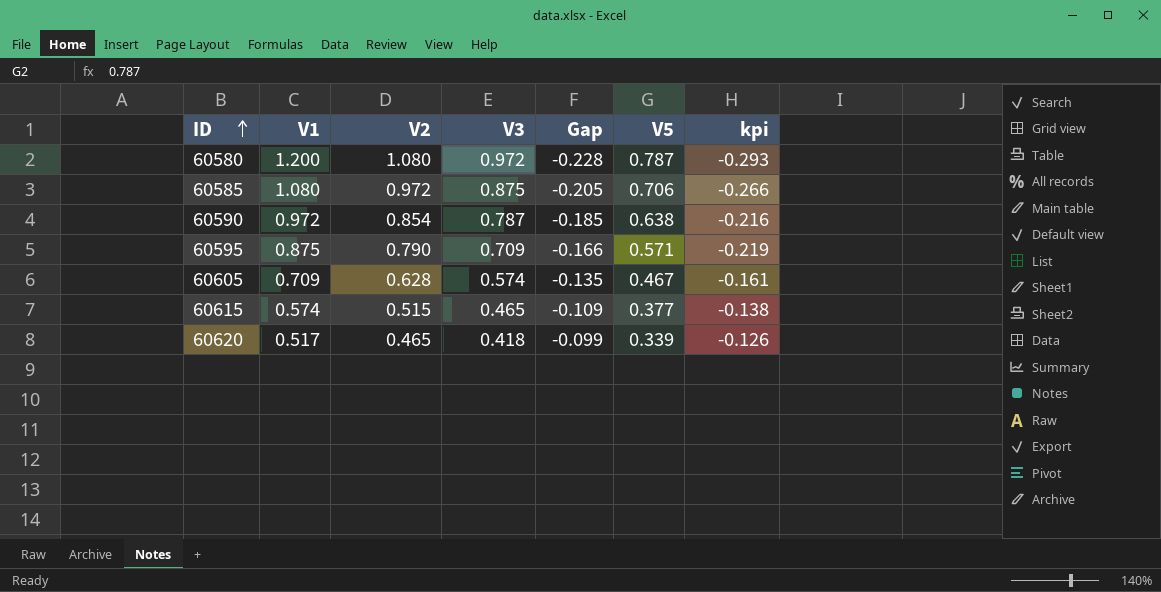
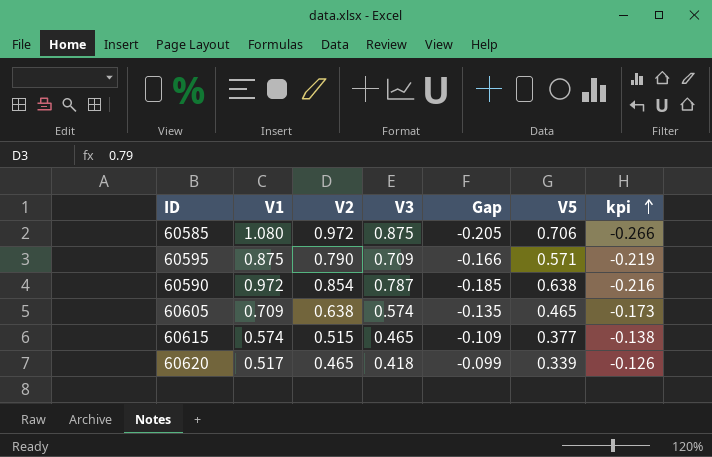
row order: ID ascending -> kpi ascending
row 60580: 1.200 | 1.080 | 0.972 | -0.228 | 0.787 | -0.293 -> none
60605 | V2: 0.628 -> 0.638
60605 | V5: 0.467 -> 0.465
60605 | kpi: -0.161 -> -0.173

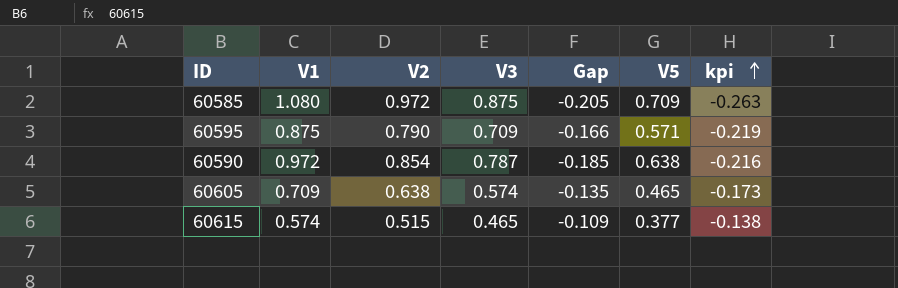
row 60620: 0.517 | 0.465 | 0.418 | -0.099 | 0.339 | -0.126 -> none
60585 | V5: 0.706 -> 0.709
60585 | kpi: -0.266 -> -0.263

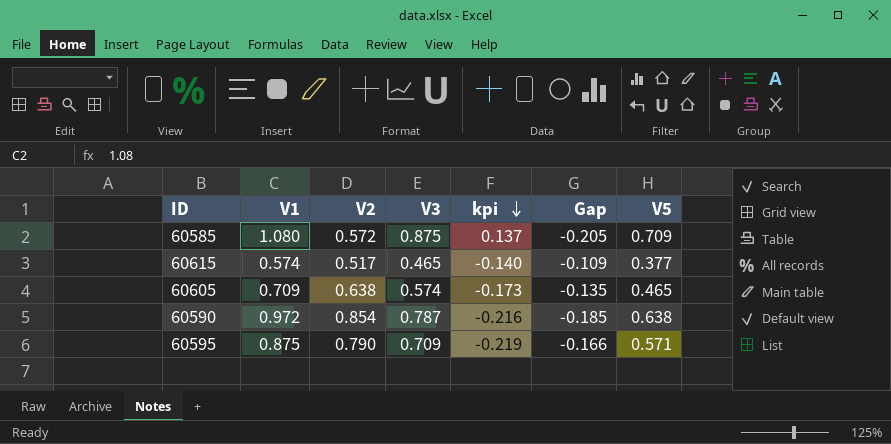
row order: kpi ascending -> kpi descending
column kpi | position: 7 -> 5
60585 | V2: 0.972 -> 0.572
60585 | kpi: -0.263 -> 0.137
60615 | V2: 0.515 -> 0.517
60615 | kpi: -0.138 -> -0.140

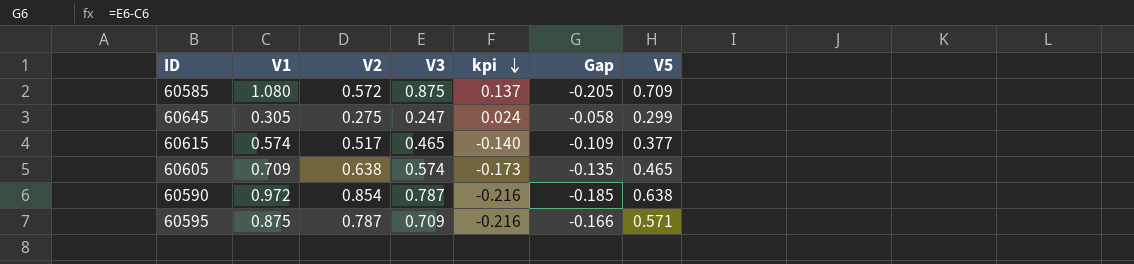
row 60645: none -> 0.305 | 0.275 | 0.247 | 0.024 | -0.058 | 0.299
60595 | V2: 0.790 -> 0.787
60595 | kpi: -0.219 -> -0.216

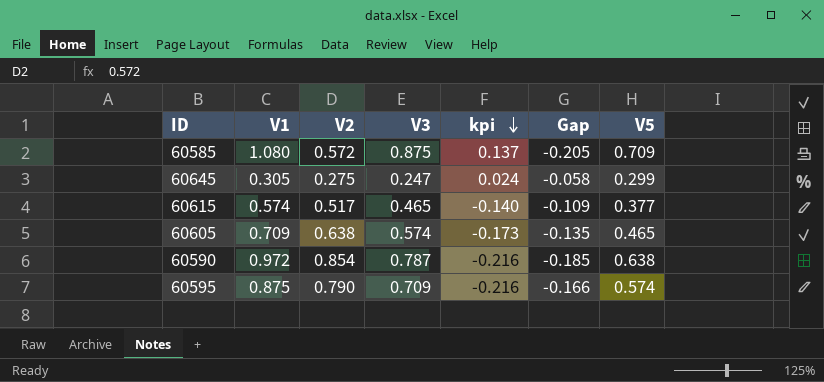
60595 | V2: 0.787 -> 0.790
60595 | V5: 0.571 -> 0.574

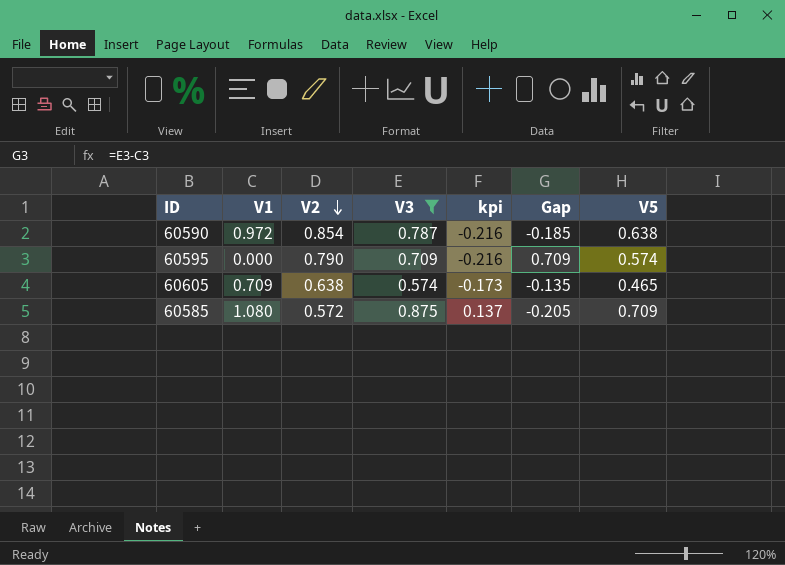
filter: none -> V3 >= 0.574
row order: kpi descending -> V2 descending
60595 | V1: 0.875 -> 0.000
60595 | Gap: -0.166 -> 0.709

